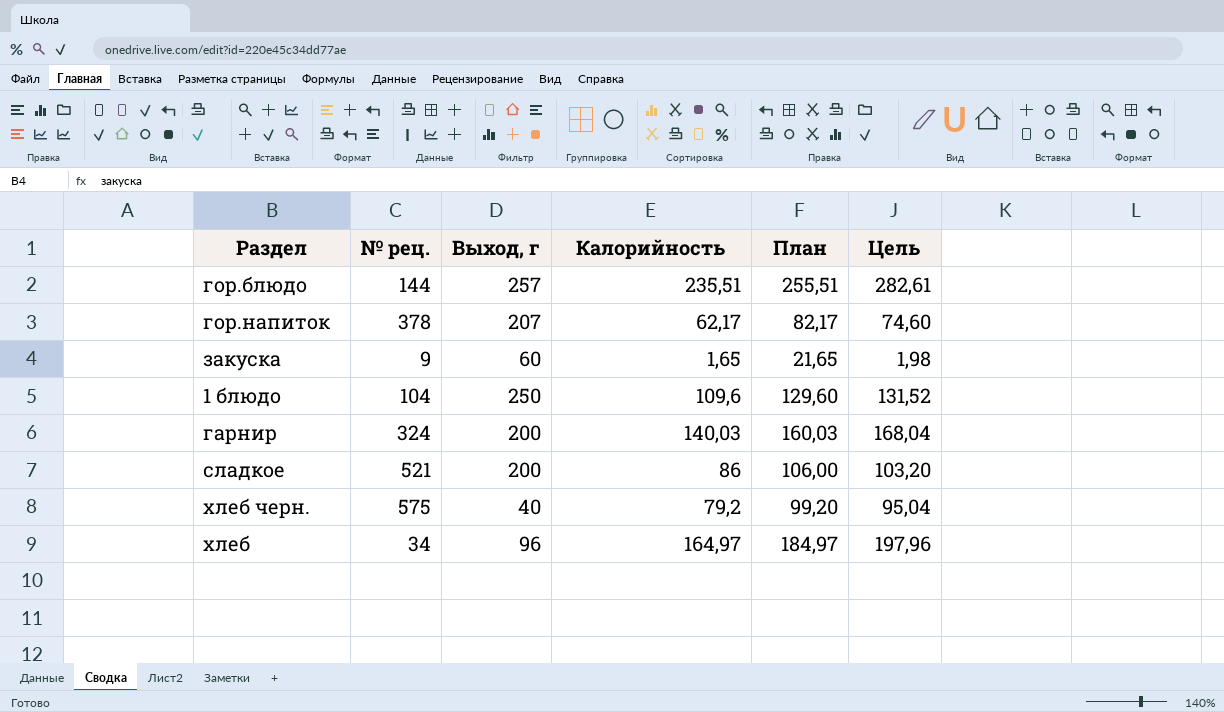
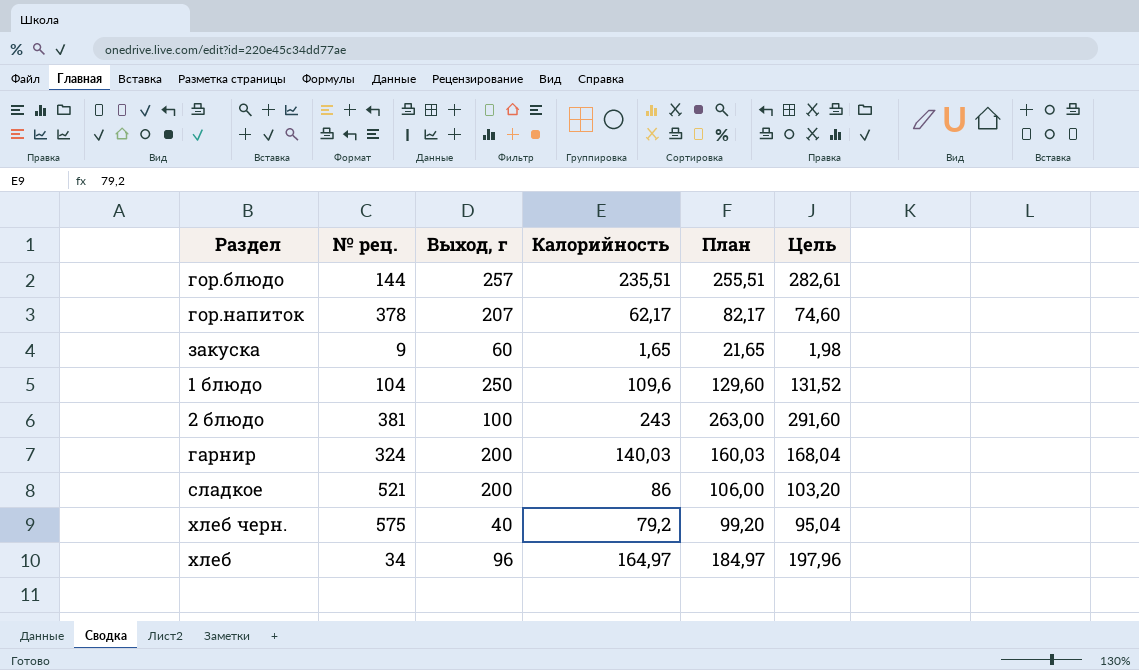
row 2 блюдо: none -> 381 | 100 | 243 | 263,00 | 291,60

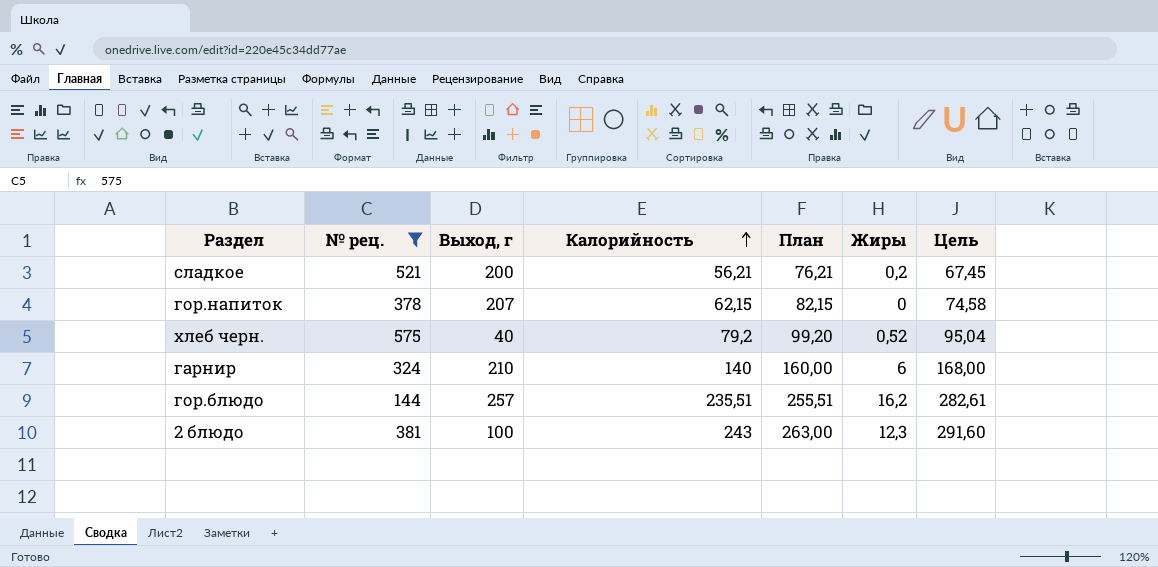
filter: none -> № рец. >= 144
row order: none -> Калорийность ascending
column Жиры | position: none -> 6
сладкое | Калорийность: 86 -> 56,21
сладкое | План: 106,00 -> 76,21
сладкое | Цель: 103,20 -> 67,45
гор.напиток | Калорийность: 62,17 -> 62,15
гор.напиток | План: 82,17 -> 82,15
гор.напиток | Цель: 74,60 -> 74,58
гарнир | Выход, г: 200 -> 210
гарнир | Калорийность: 140,03 -> 140
гарнир | План: 160,03 -> 160,00
гарнир | Цель: 168,04 -> 168,00

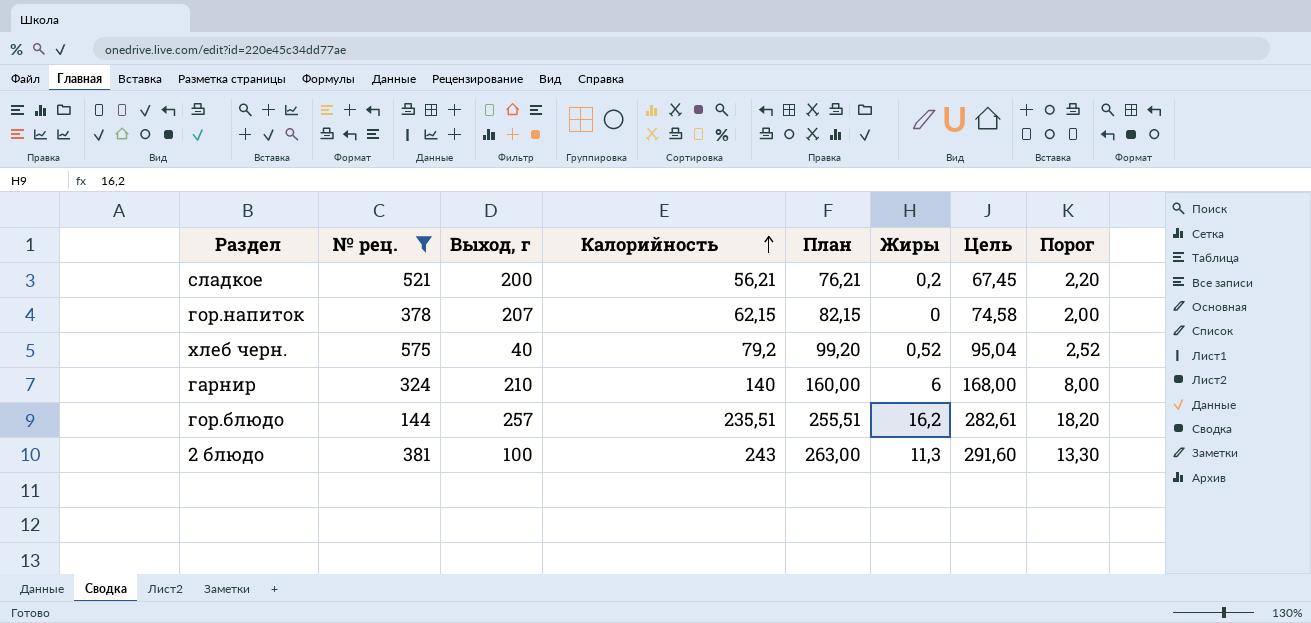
column Порог | formula: none -> [Жиры] + 2
2 блюдо | Жиры: 12,3 -> 11,3

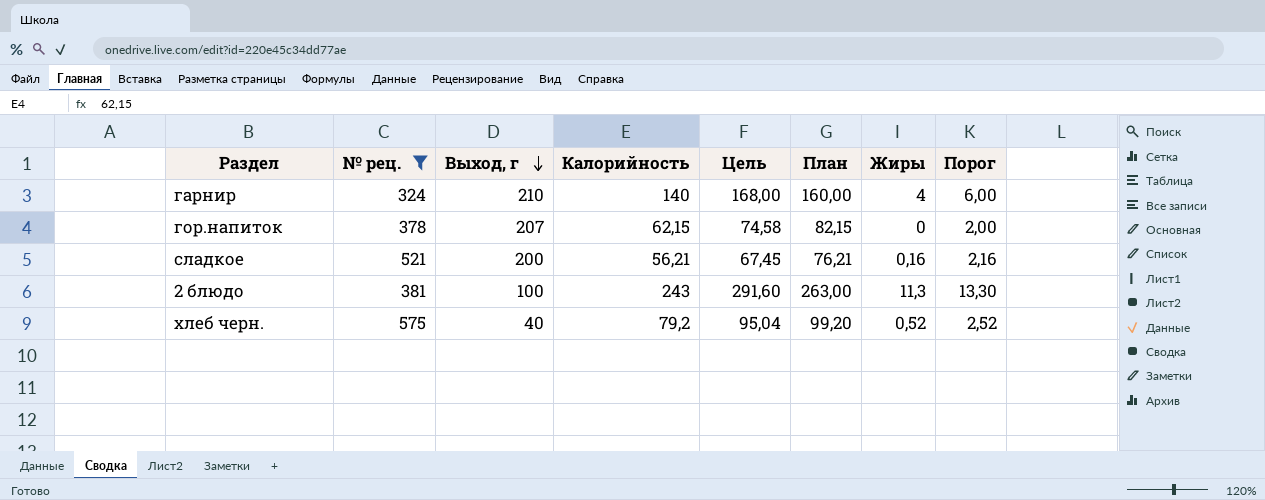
row order: Калорийность ascending -> Выход, г descending
column Цель | position: 7 -> 5
row гор.блюдо: 144 | 257 | 235,51 | 255,51 | 16,2 | 282,61 | 18,20 -> none
гарнир | Жиры: 6 -> 4
гарнир | Порог: 8,00 -> 6,00
сладкое | Жиры: 0,2 -> 0,16
сладкое | Порог: 2,20 -> 2,16

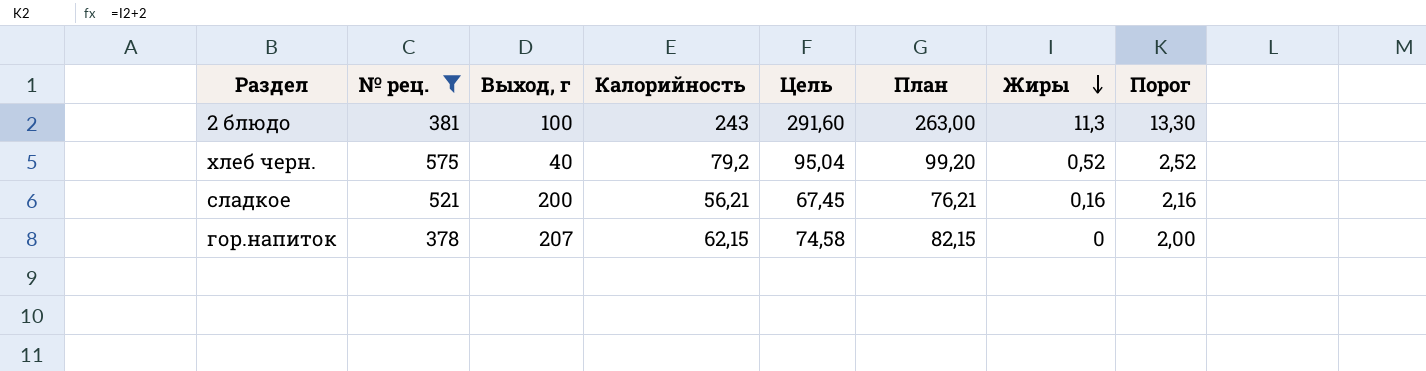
row order: Выход, г descending -> Жиры descending
row гарнир: 324 | 210 | 140 | 168,00 | 160,00 | 4 | 6,00 -> none

